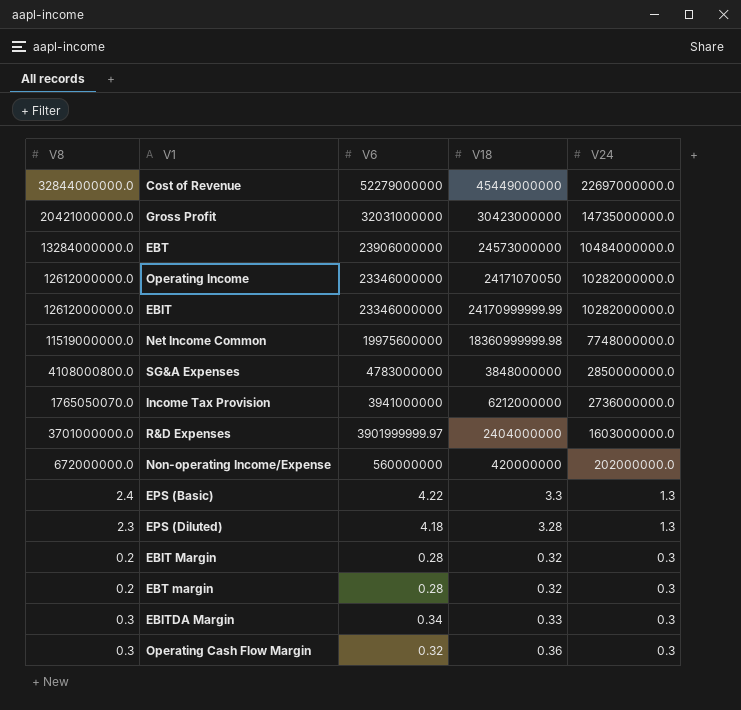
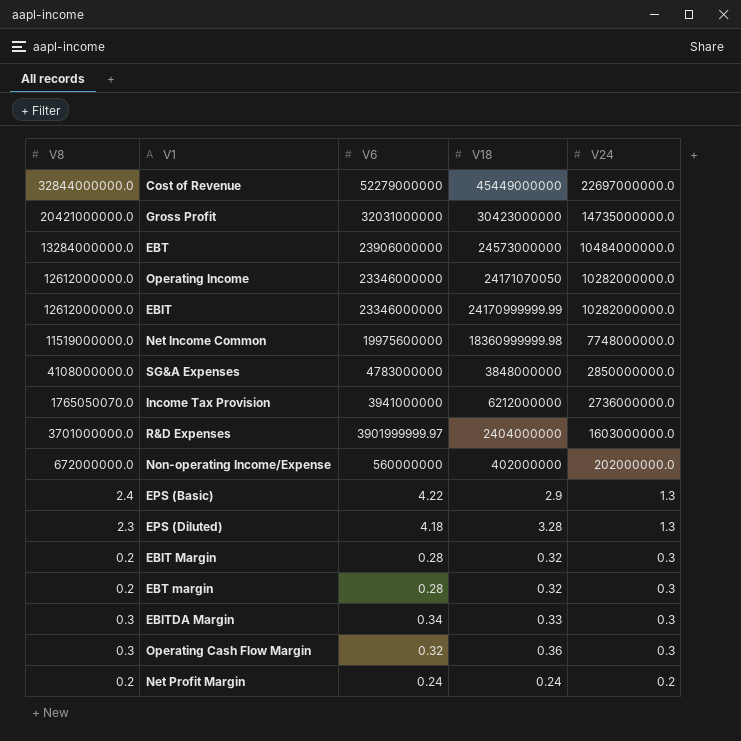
SG&A Expenses | V8: 4108000800.0 -> 4108000000.0
Non-operating Income/Expense | V18: 420000000 -> 402000000
EPS (Basic) | V18: 3.3 -> 2.9
row Net Profit Margin: none -> 0.2 | 0.24 | 0.24 | 0.2

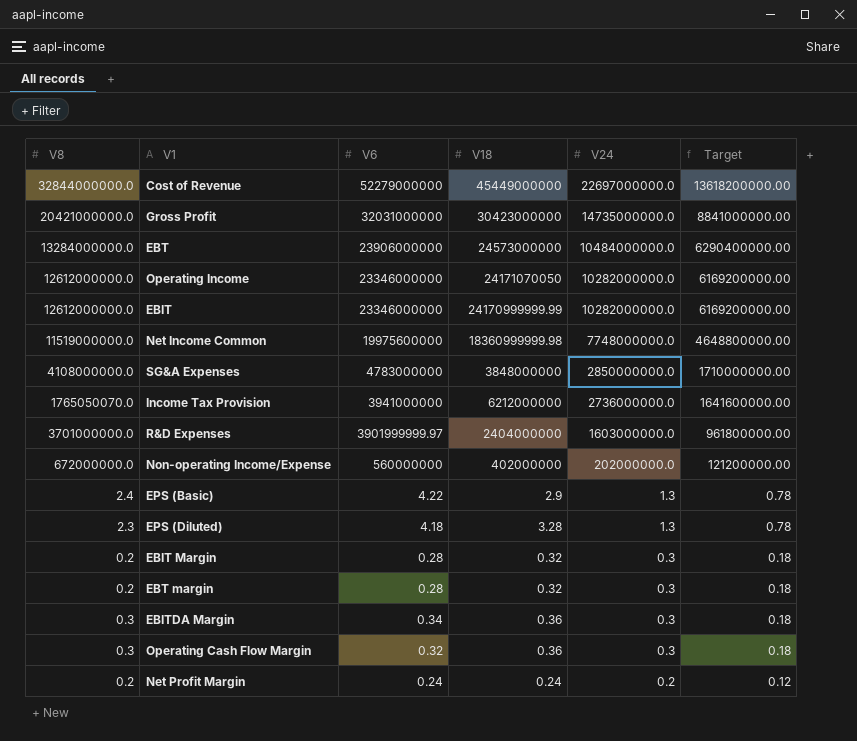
column Target | formula: none -> [V24] * 0.6
EBITDA Margin | V18: 0.33 -> 0.36

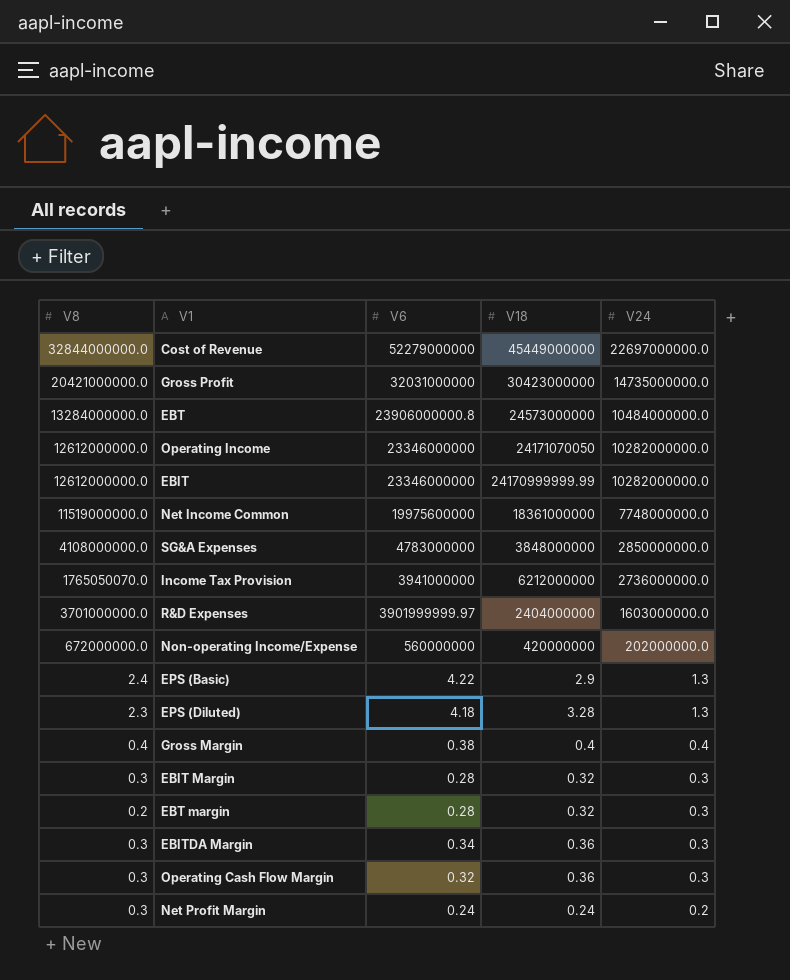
column Target | formula: [V24] * 0.6 -> none
EBT | V6: 23906000000 -> 23906000000.8
Net Income Common | V18: 18360999999.98 -> 18361000000
Non-operating Income/Expense | V18: 402000000 -> 420000000
row Gross Margin: none -> 0.4 | 0.38 | 0.4 | 0.4
EBIT Margin | V8: 0.2 -> 0.3
Net Profit Margin | V8: 0.2 -> 0.3

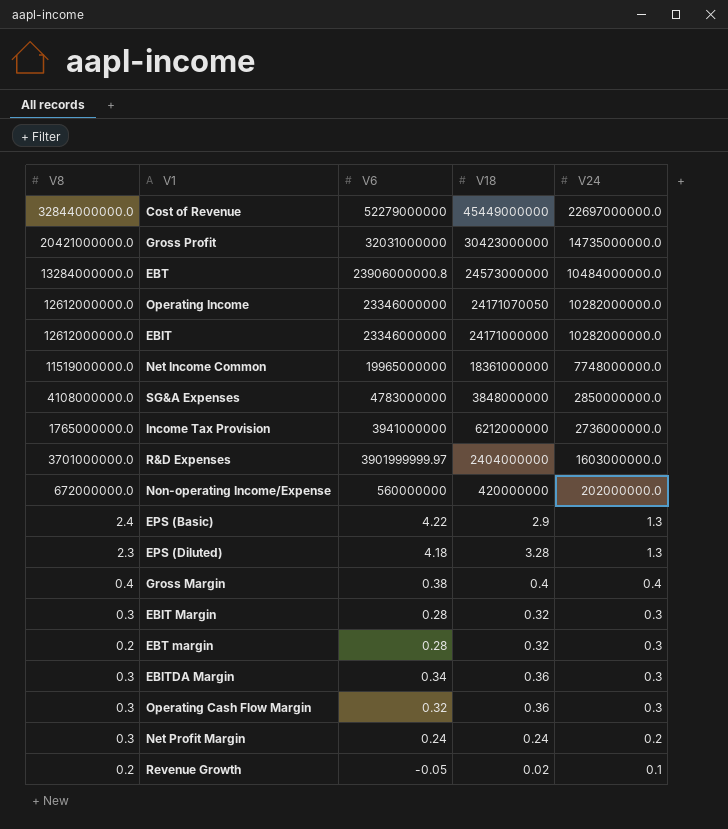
EBIT | V18: 24170999999.99 -> 24171000000
Net Income Common | V6: 19975600000 -> 19965000000
Income Tax Provision | V8: 1765050070.0 -> 1765000000.0
row Revenue Growth: none -> 0.2 | -0.05 | 0.02 | 0.1

